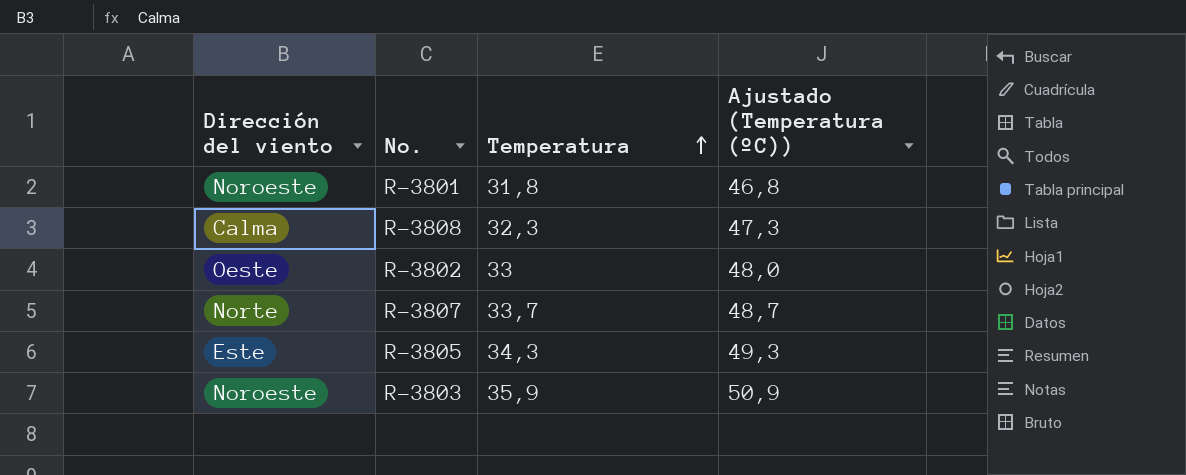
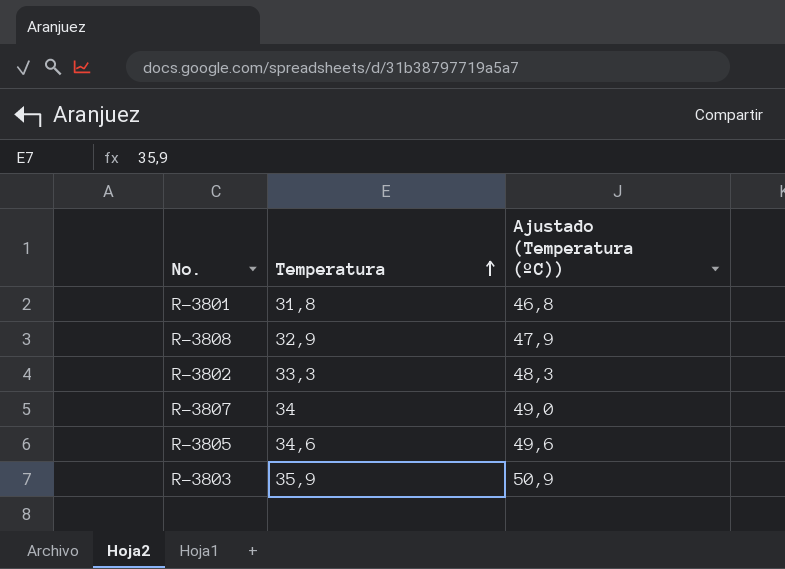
column Dirección del viento | position: 1 -> none
R-3808 | Temperatura: 32,3 -> 32,9
R-3808 | Ajustado (Temperatura (ºC)): 47,3 -> 47,9
R-3802 | Temperatura: 33 -> 33,3
R-3802 | Ajustado (Temperatura (ºC)): 48,0 -> 48,3
R-3807 | Temperatura: 33,7 -> 34
R-3807 | Ajustado (Temperatura (ºC)): 48,7 -> 49,0
R-3805 | Temperatura: 34,3 -> 34,6
R-3805 | Ajustado (Temperatura (ºC)): 49,3 -> 49,6

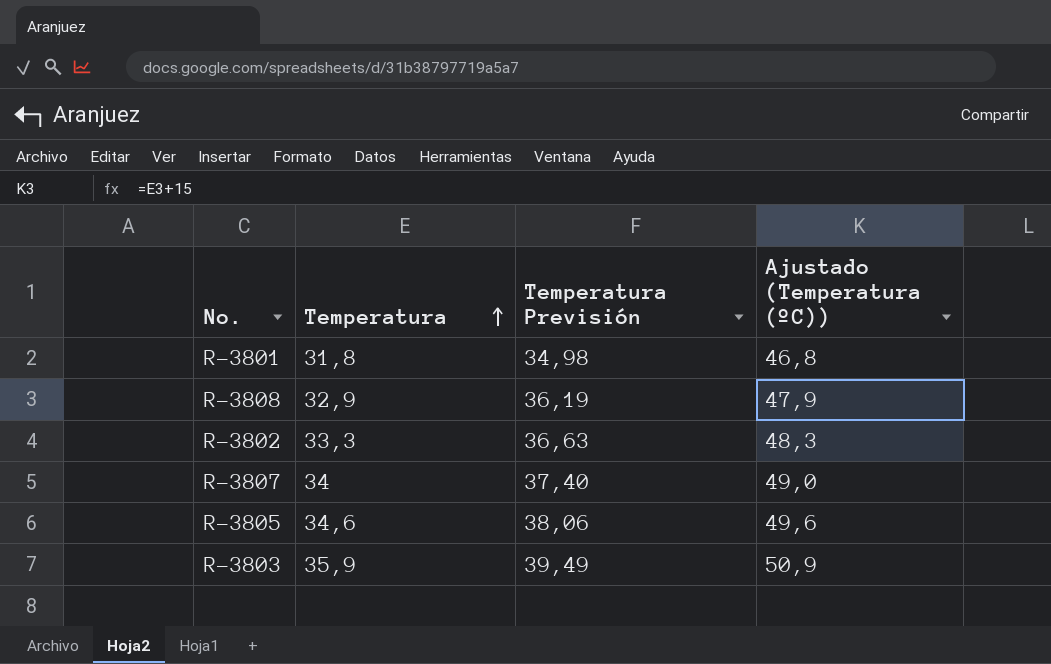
column Temperatura Previsión | formula: none -> [Temperatura] * 1,1

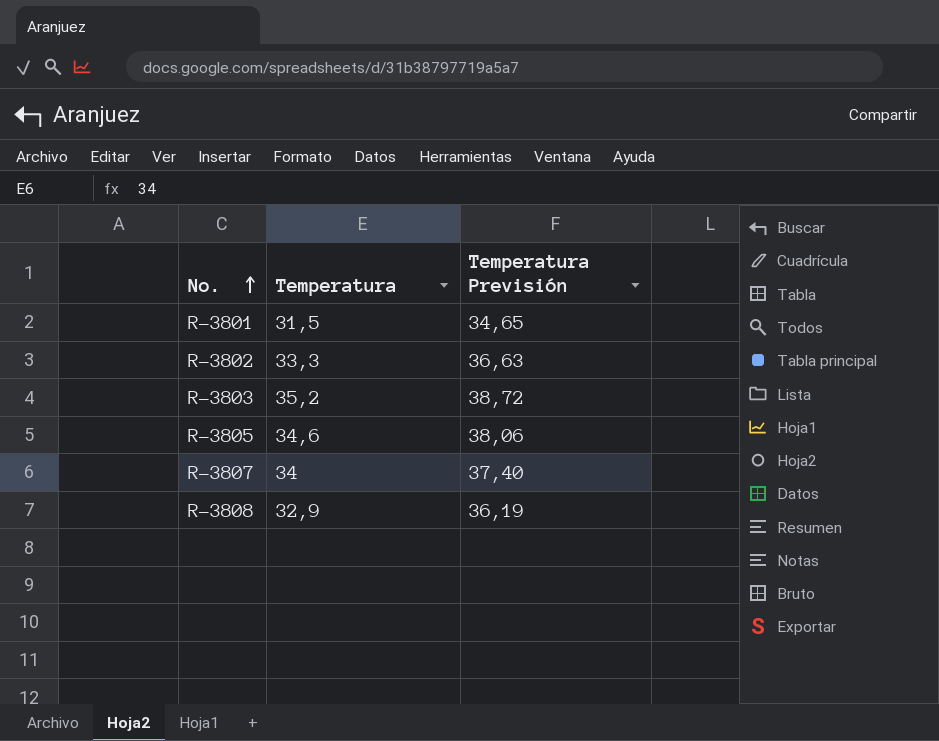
row order: Temperatura ascending -> No. ascending
column Ajustado (Temperatura (ºC)) | formula: [Temperatura] + 15 -> none
R-3801 | Temperatura: 31,8 -> 31,5
R-3801 | Temperatura Previsión: 34,98 -> 34,65
R-3803 | Temperatura: 35,9 -> 35,2
R-3803 | Temperatura Previsión: 39,49 -> 38,72

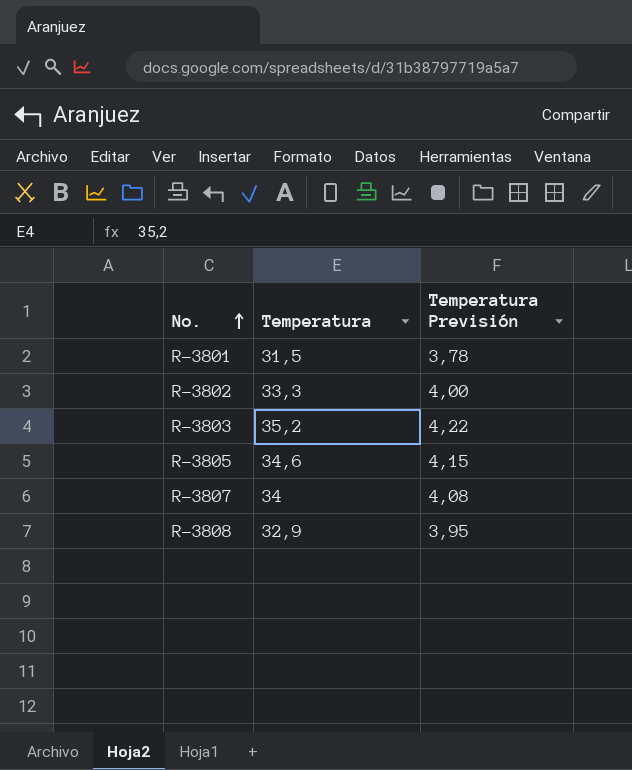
column Temperatura Previsión | formula: [Temperatura] * 1,1 -> [Temperatura] * 0,12

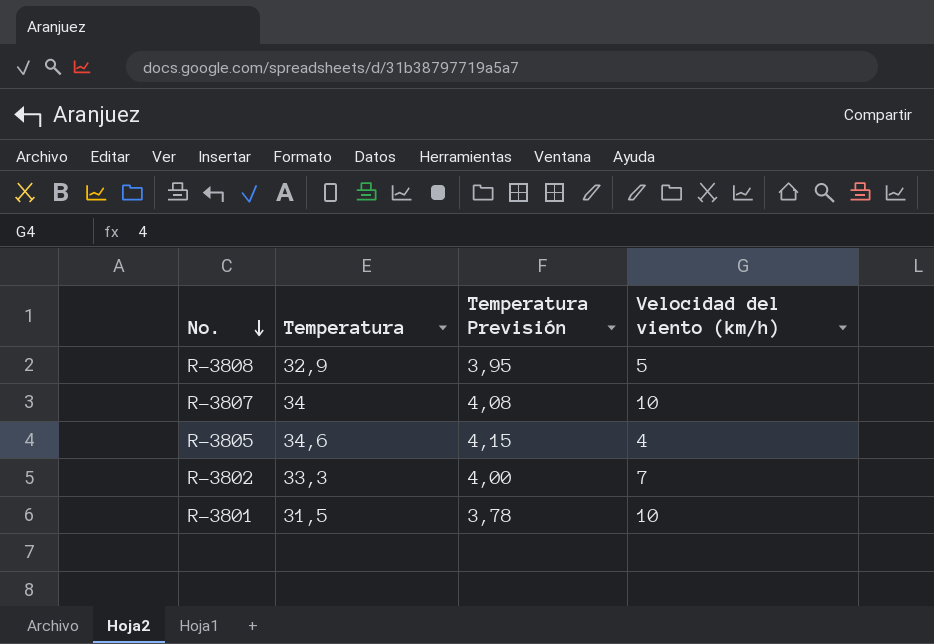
row order: No. ascending -> No. descending
column Velocidad del viento (km/h) | position: none -> 4
row R-3803: 35,2 | 4,22 -> none

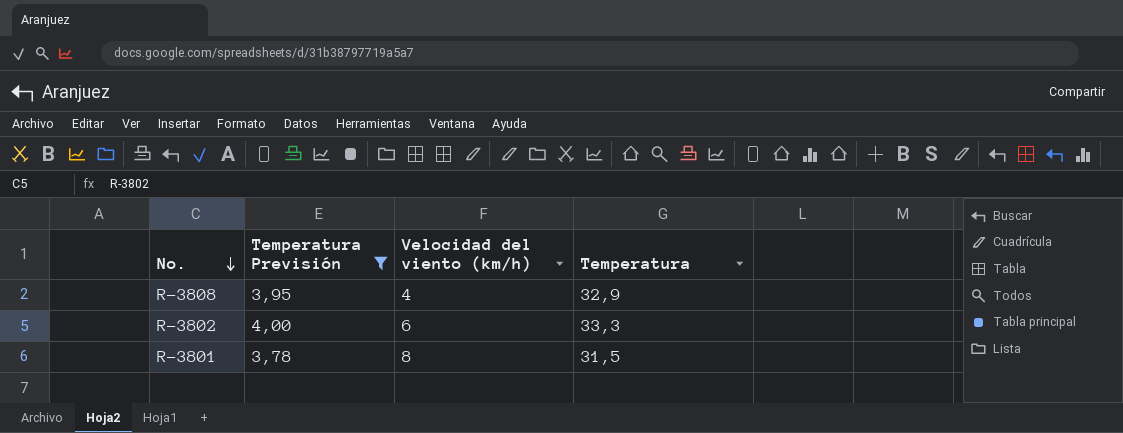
filter: none -> Temperatura Previsión <= 4,00
column Temperatura | position: 2 -> 4
R-3808 | Velocidad del viento (km/h): 5 -> 4
R-3802 | Velocidad del viento (km/h): 7 -> 6
R-3801 | Velocidad del viento (km/h): 10 -> 8

